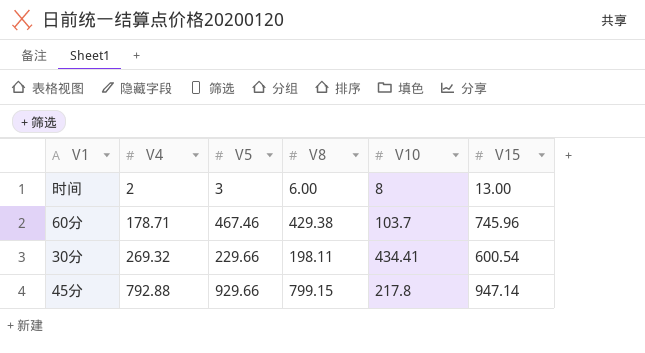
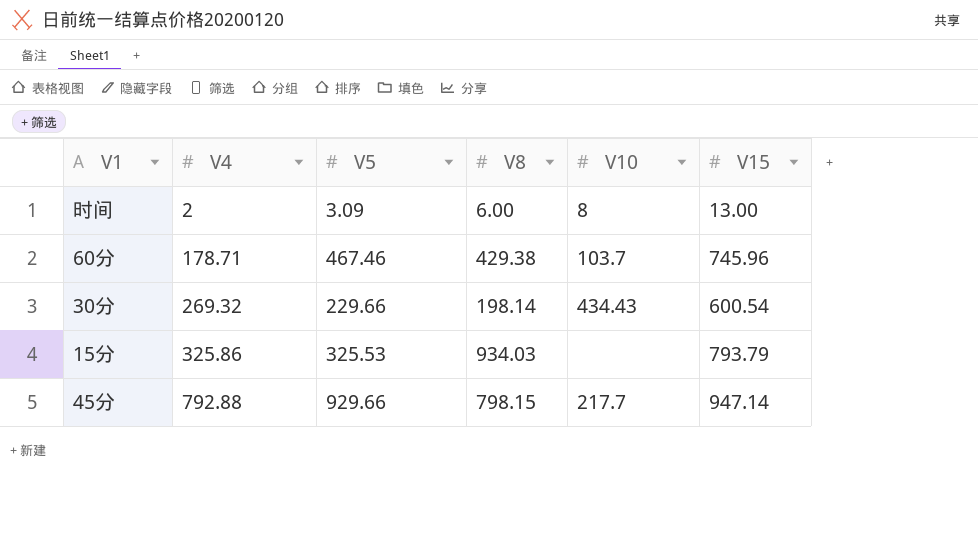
时间 | V5: 3 -> 3.09
30分 | V8: 198.11 -> 198.14
30分 | V10: 434.41 -> 434.43
row 15分: none -> 325.86 | 325.53 | 934.03 | none | 793.79
45分 | V8: 799.15 -> 798.15
45分 | V10: 217.8 -> 217.7

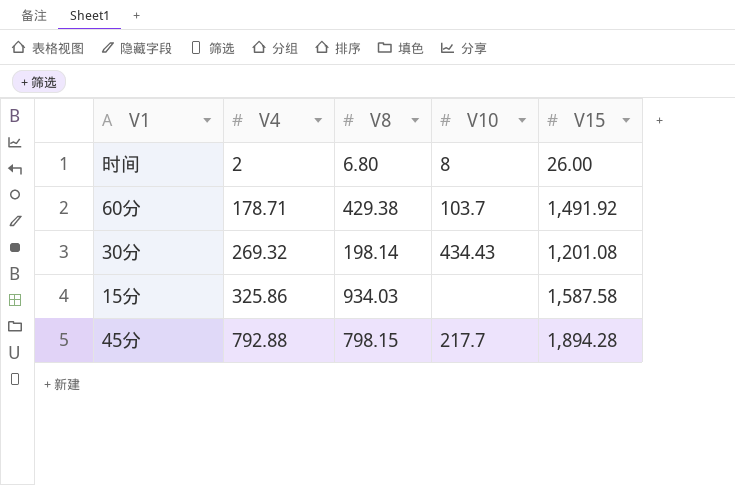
column V5 | position: 3 -> none
时间 | V8: 6.00 -> 6.80
时间 | V15: 13.00 -> 26.00
60分 | V15: 745.96 -> 1,491.92
30分 | V15: 600.54 -> 1,201.08
15分 | V15: 793.79 -> 1,587.58
45分 | V15: 947.14 -> 1,894.28

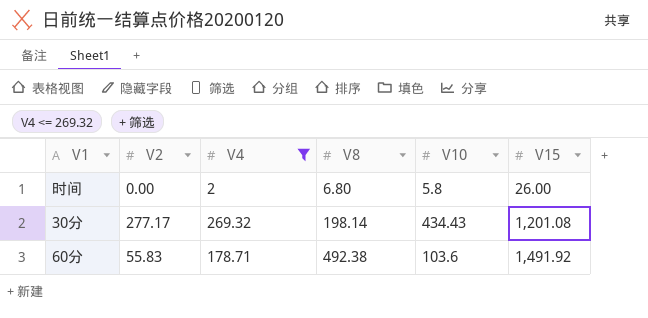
filter: none -> V4 <= 269.32
row order: V4 ascending -> V8 ascending
column V2 | position: none -> 2
时间 | V10: 8 -> 5.8
60分 | V8: 429.38 -> 492.38
60分 | V10: 103.7 -> 103.6

